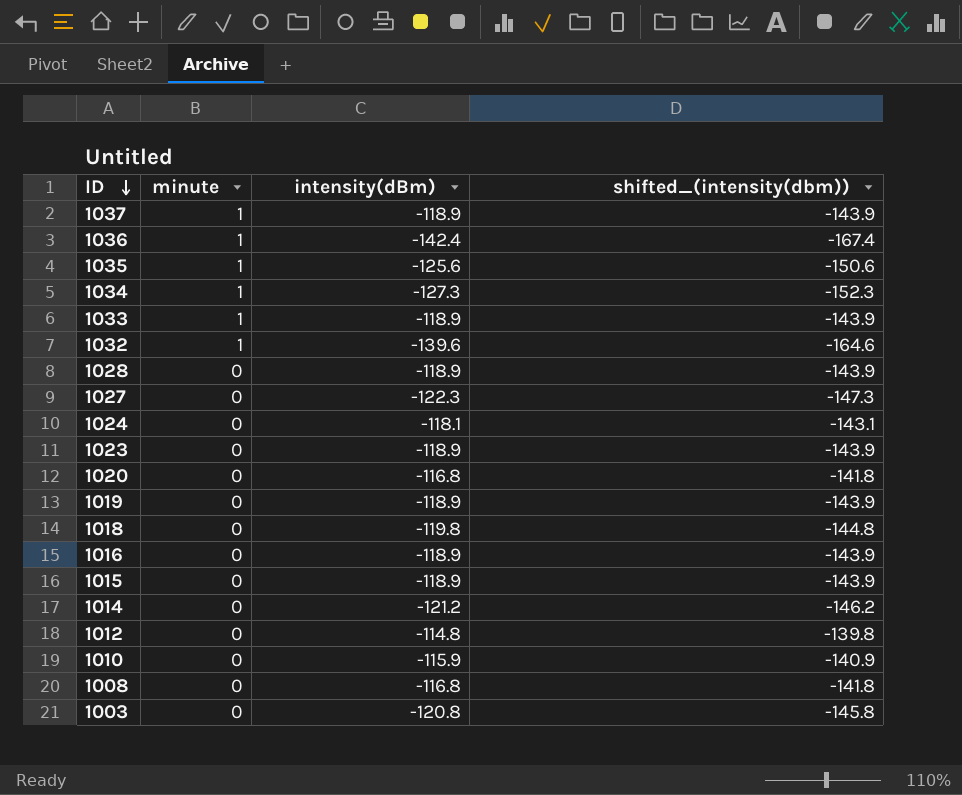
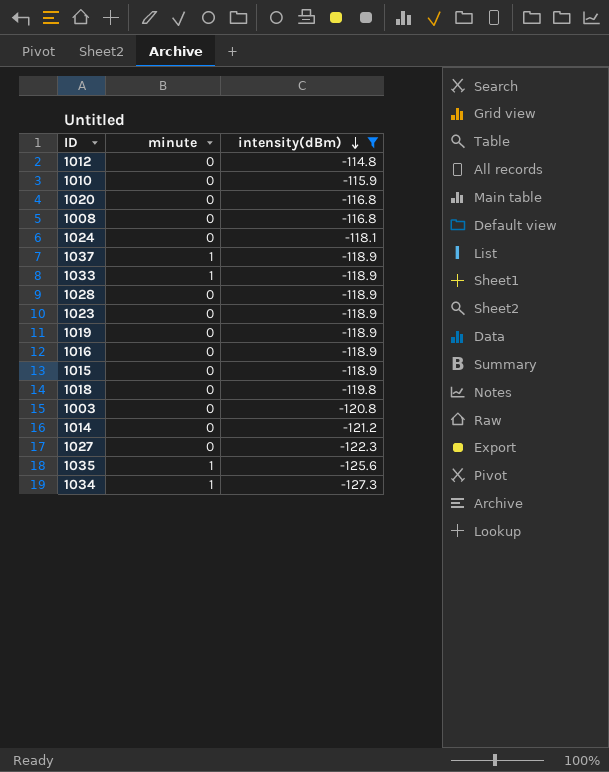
filter: none -> intensity(dBm) >= -127.3
row order: ID descending -> intensity(dBm) descending
column shifted_(intensity(dbm)) | formula: [intensity(dBm)] - 25 -> none

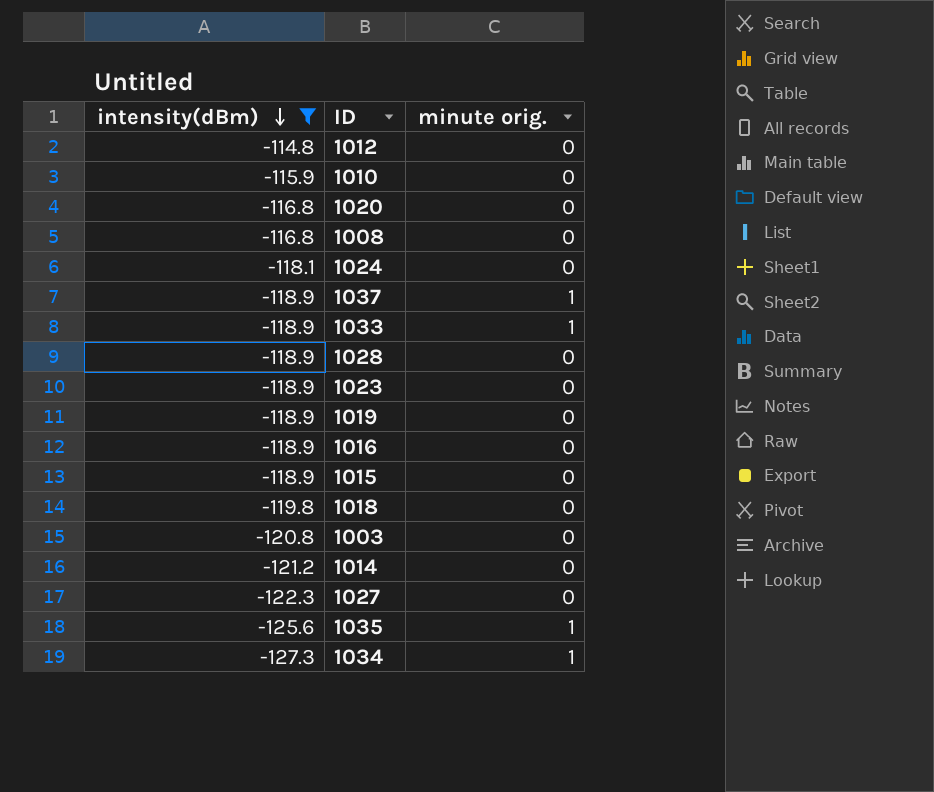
column intensity(dBm) | position: 3 -> 1
column name: minute -> minute orig.

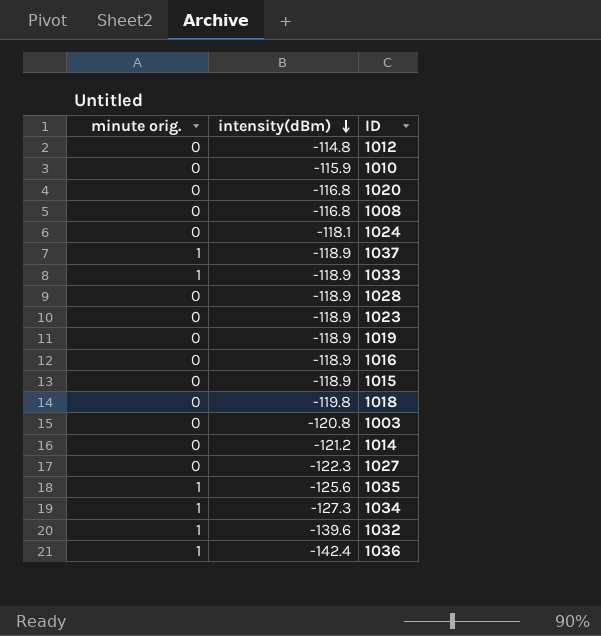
filter: intensity(dBm) >= -127.3 -> none
column minute orig. | position: 3 -> 1

